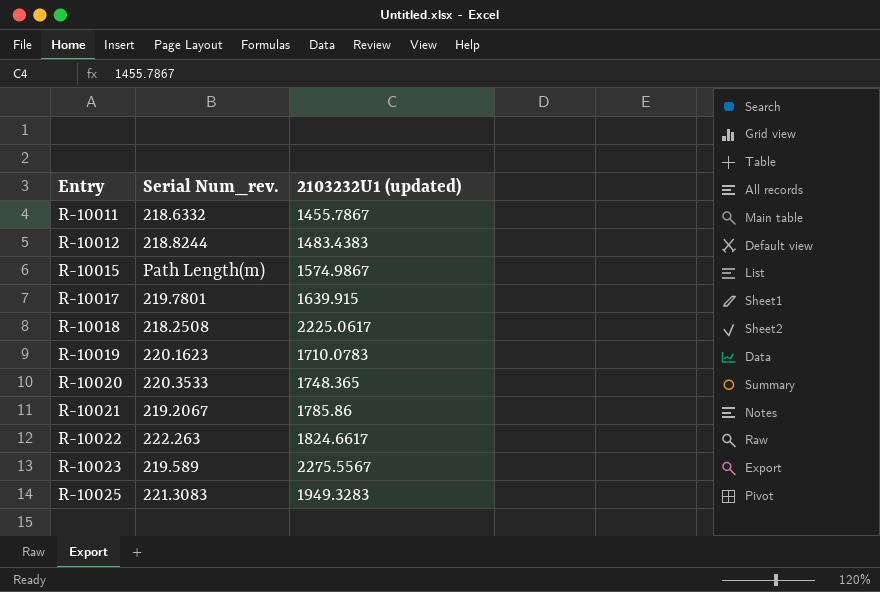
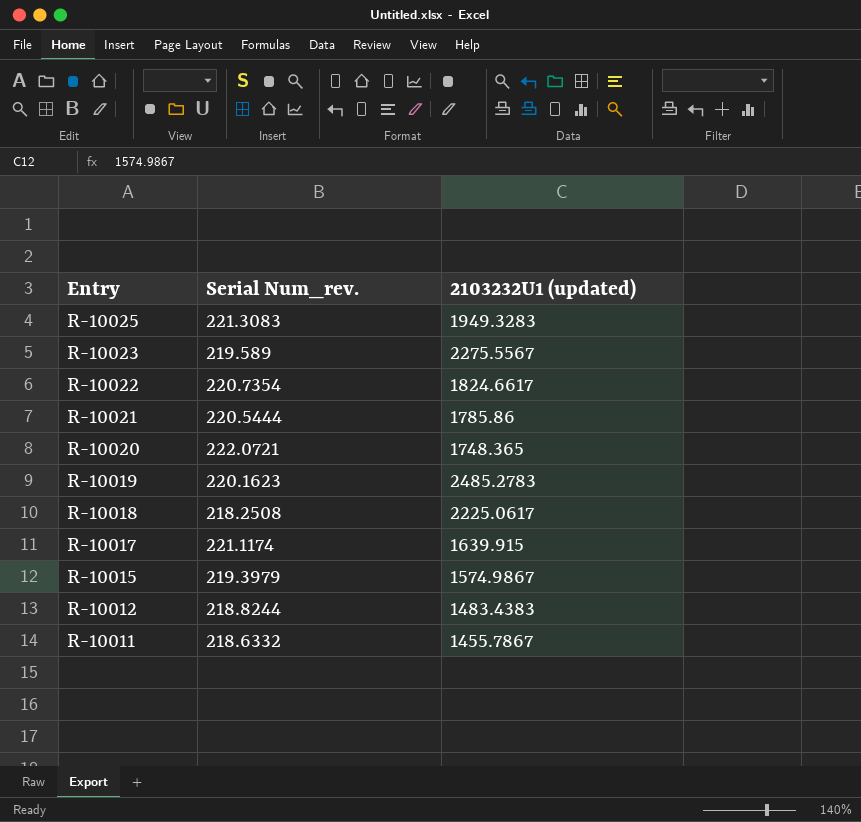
row order: Entry ascending -> Entry descending
R-10022 | Serial Num_rev.: 222.263 -> 220.7354
R-10021 | Serial Num_rev.: 219.2067 -> 220.5444
R-10020 | Serial Num_rev.: 220.3533 -> 222.0721
R-10019 | 2103232U1 (updated): 1710.0783 -> 2485.2783
R-10017 | Serial Num_rev.: 219.7801 -> 221.1174
R-10015 | Serial Num_rev.: Path Length(m) -> 219.3979

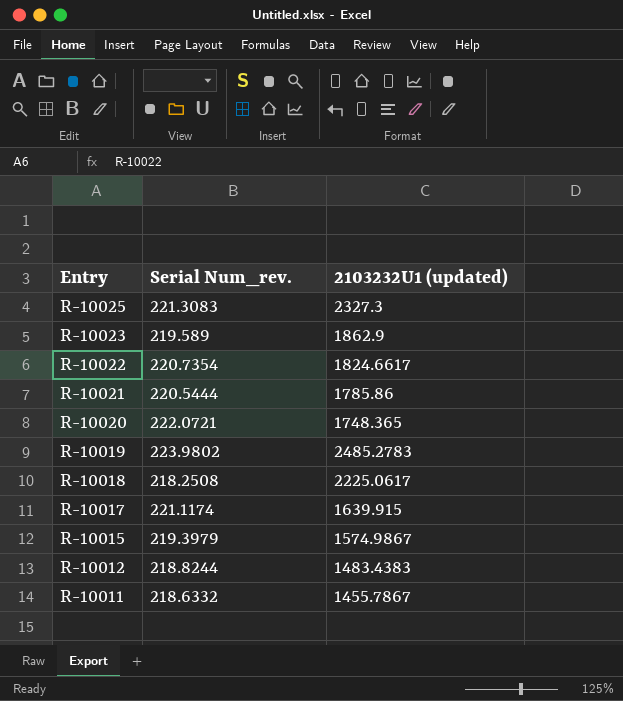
R-10025 | 2103232U1 (updated): 1949.3283 -> 2327.3
R-10023 | 2103232U1 (updated): 2275.5567 -> 1862.9
R-10019 | Serial Num_rev.: 220.1623 -> 223.9802

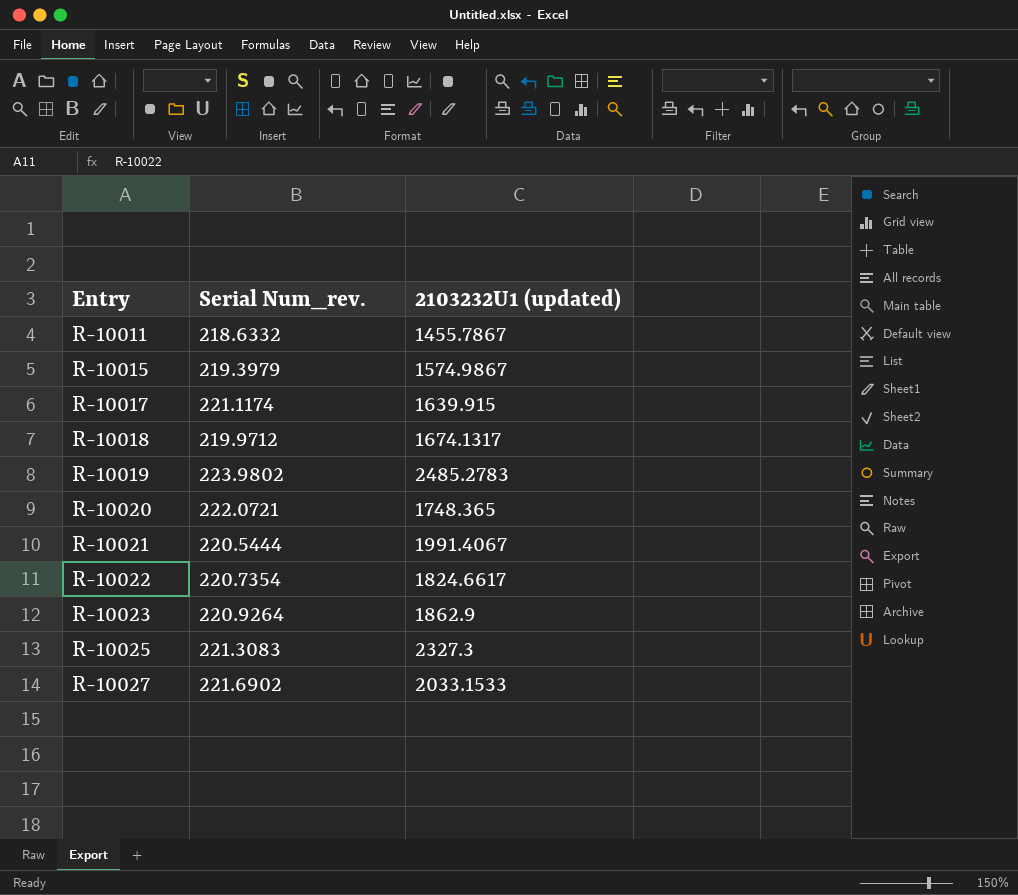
row order: Entry descending -> Entry ascending
row R-10012: 218.8244 | 1483.4383 -> none
R-10018 | Serial Num_rev.: 218.2508 -> 219.9712
R-10018 | 2103232U1 (updated): 2225.0617 -> 1674.1317
R-10021 | 2103232U1 (updated): 1785.86 -> 1991.4067
R-10023 | Serial Num_rev.: 219.589 -> 220.9264
row R-10027: none -> 221.6902 | 2033.1533

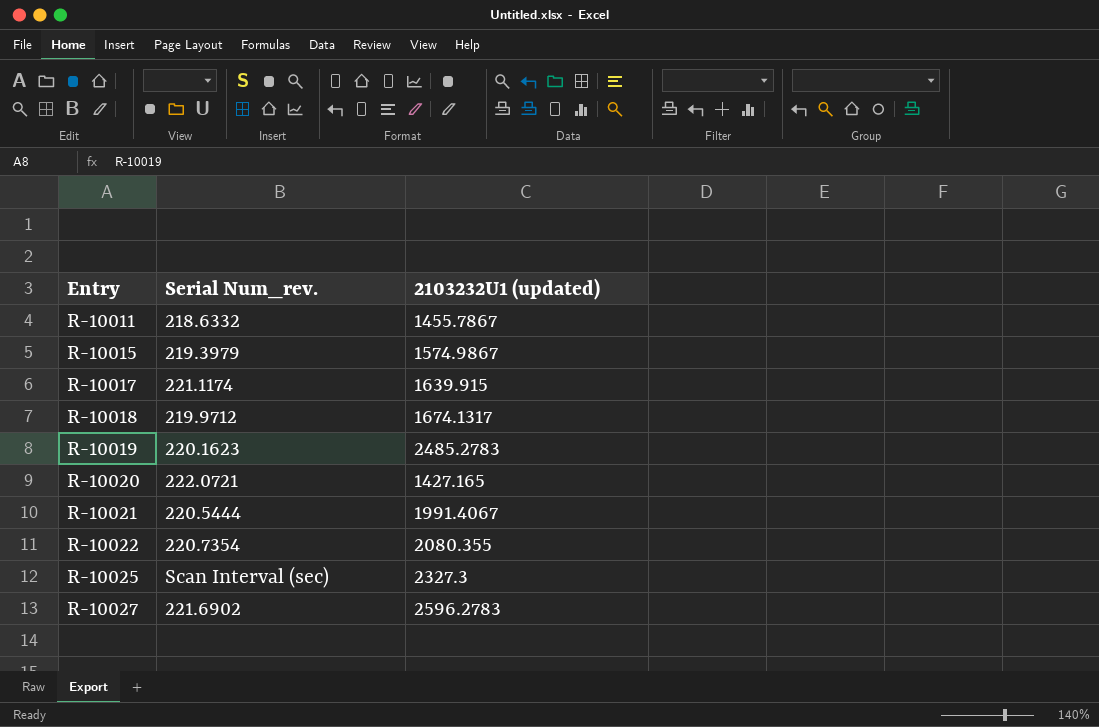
row R-10023: 220.9264 | 1862.9 -> none
R-10019 | Serial Num_rev.: 223.9802 -> 220.1623
R-10020 | 2103232U1 (updated): 1748.365 -> 1427.165
R-10022 | 2103232U1 (updated): 1824.6617 -> 2080.355
R-10025 | Serial Num_rev.: 221.3083 -> Scan Interval (sec)
R-10027 | 2103232U1 (updated): 2033.1533 -> 2596.2783

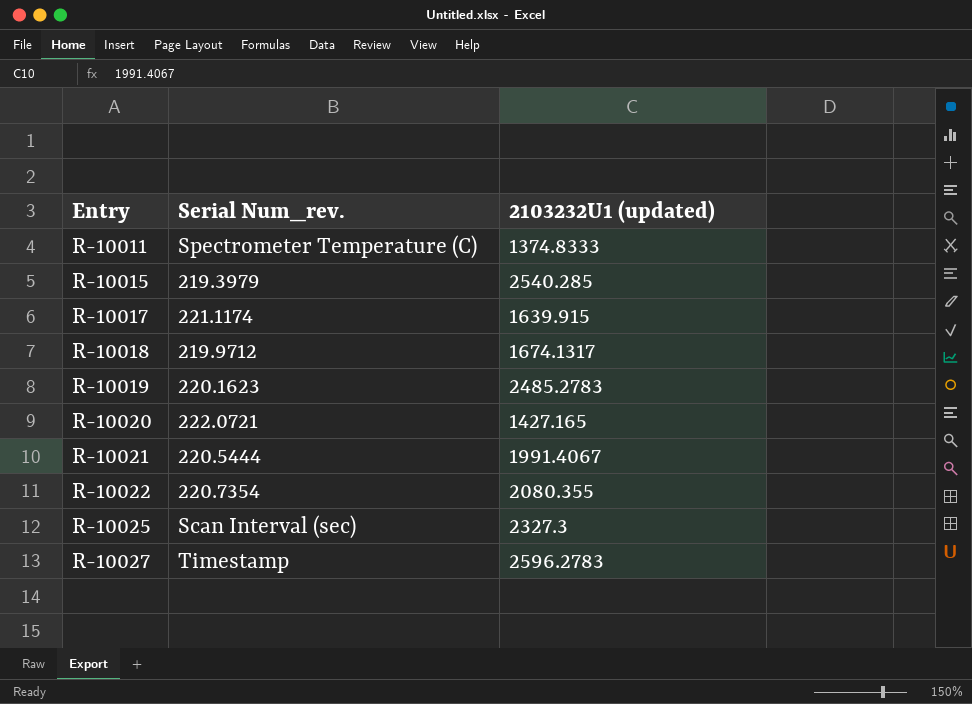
R-10011 | Serial Num_rev.: 218.6332 -> Spectrometer Temperature (C)
R-10011 | 2103232U1 (updated): 1455.7867 -> 1374.8333
R-10015 | 2103232U1 (updated): 1574.9867 -> 2540.285
R-10027 | Serial Num_rev.: 221.6902 -> Timestamp

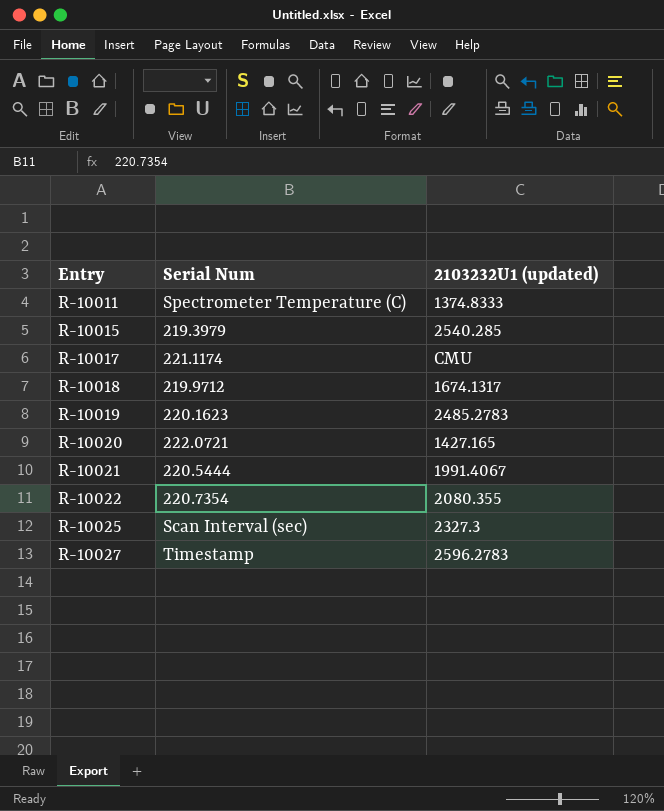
column name: Serial Num_rev. -> Serial Num
R-10017 | 2103232U1 (updated): 1639.915 -> CMU

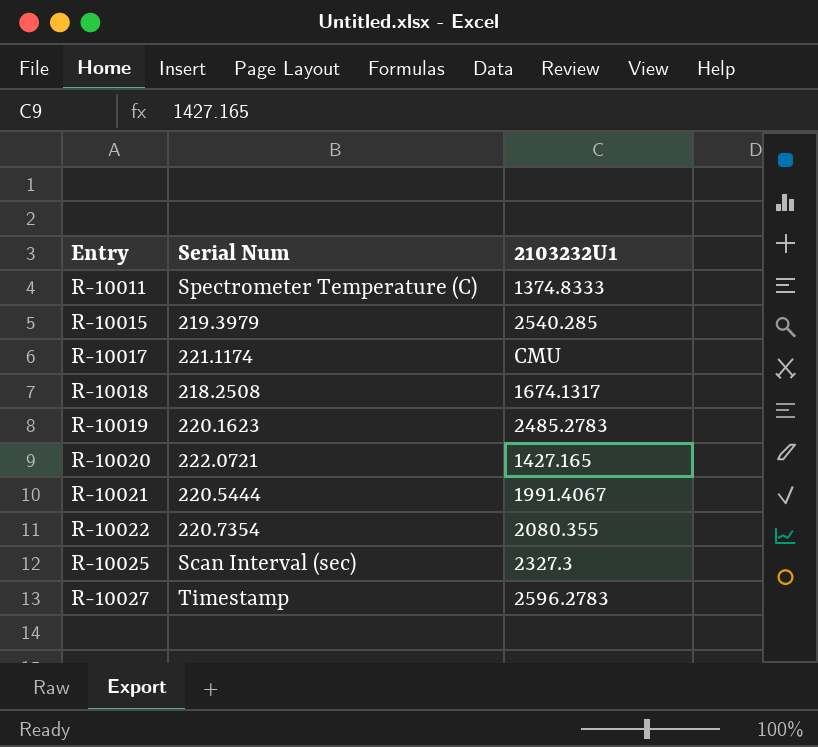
column name: 2103232U1 (updated) -> 2103232U1
R-10018 | Serial Num: 219.9712 -> 218.2508

